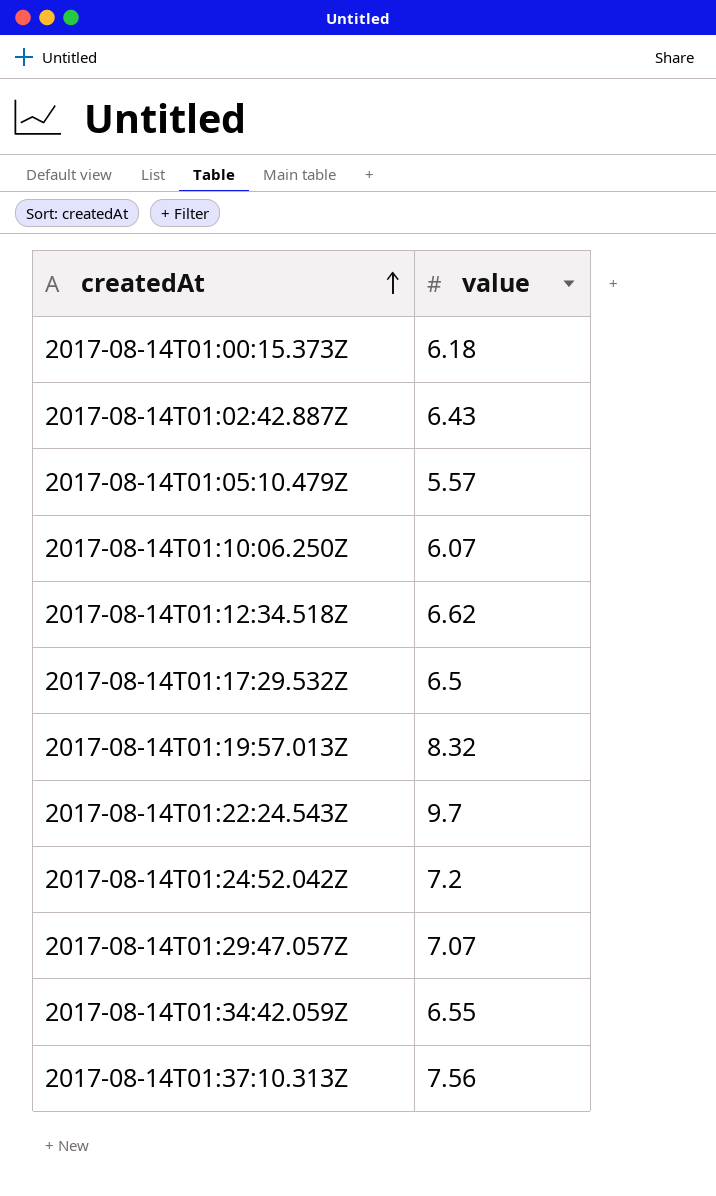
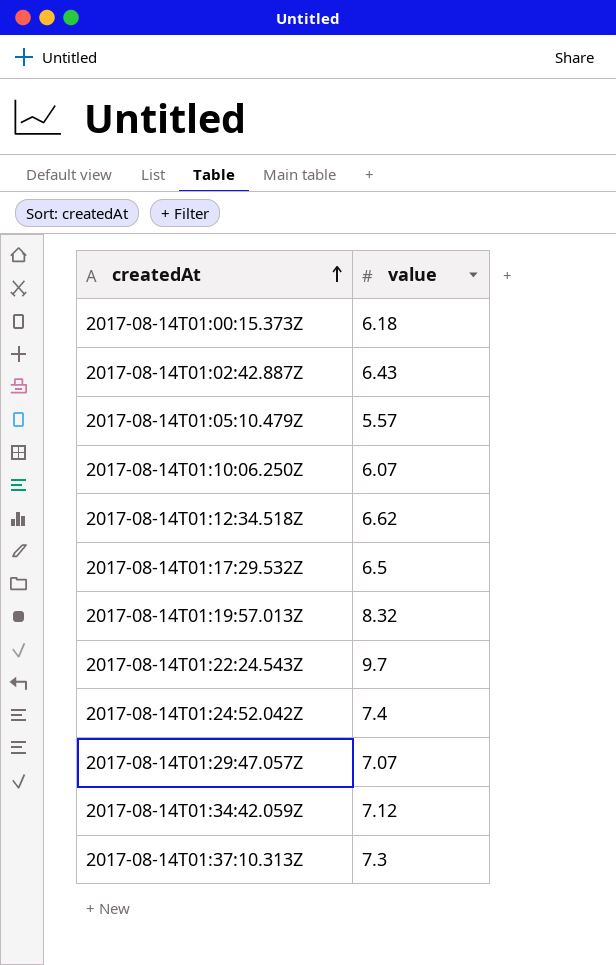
2017-08-14T01:24:52.042Z | value: 7.2 -> 7.4
2017-08-14T01:34:42.059Z | value: 6.55 -> 7.12
2017-08-14T01:37:10.313Z | value: 7.56 -> 7.3

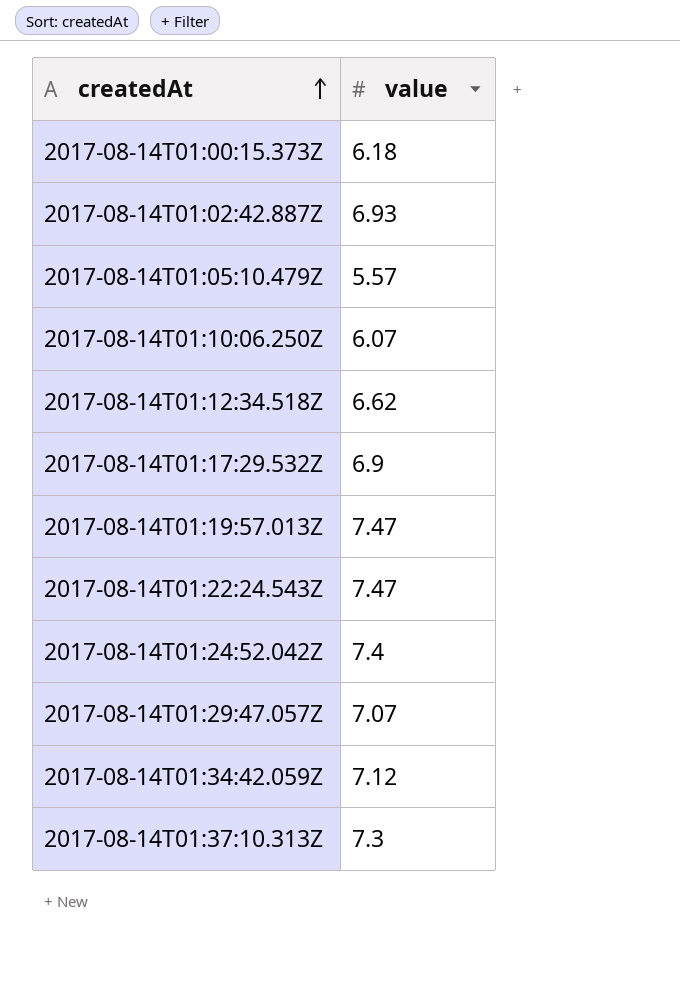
2017-08-14T01:02:42.887Z | value: 6.43 -> 6.93
2017-08-14T01:17:29.532Z | value: 6.5 -> 6.9
2017-08-14T01:19:57.013Z | value: 8.32 -> 7.47
2017-08-14T01:22:24.543Z | value: 9.7 -> 7.47

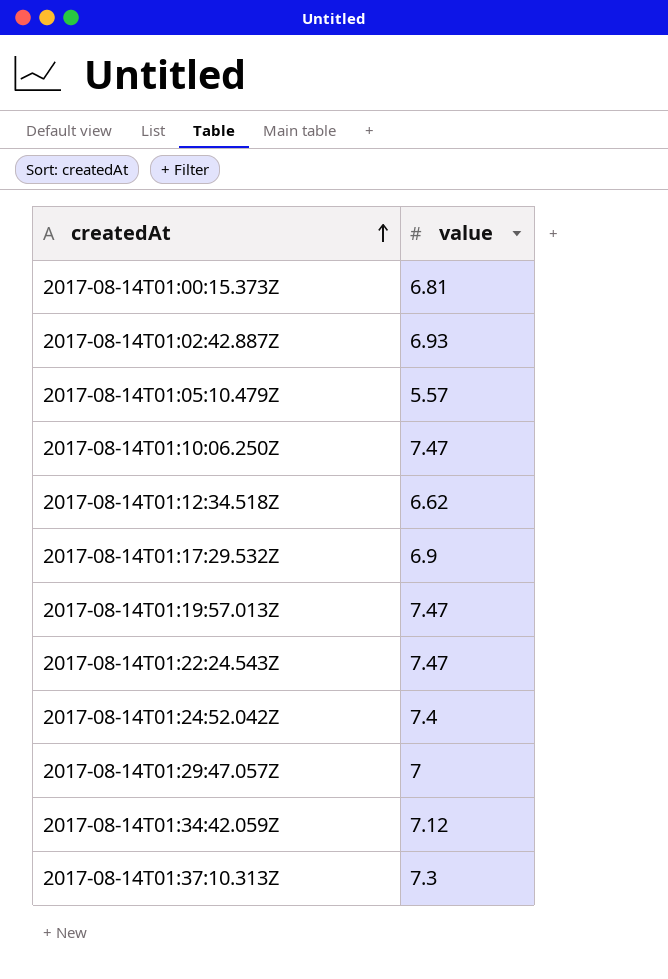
2017-08-14T01:00:15.373Z | value: 6.18 -> 6.81
2017-08-14T01:10:06.250Z | value: 6.07 -> 7.47
2017-08-14T01:29:47.057Z | value: 7.07 -> 7

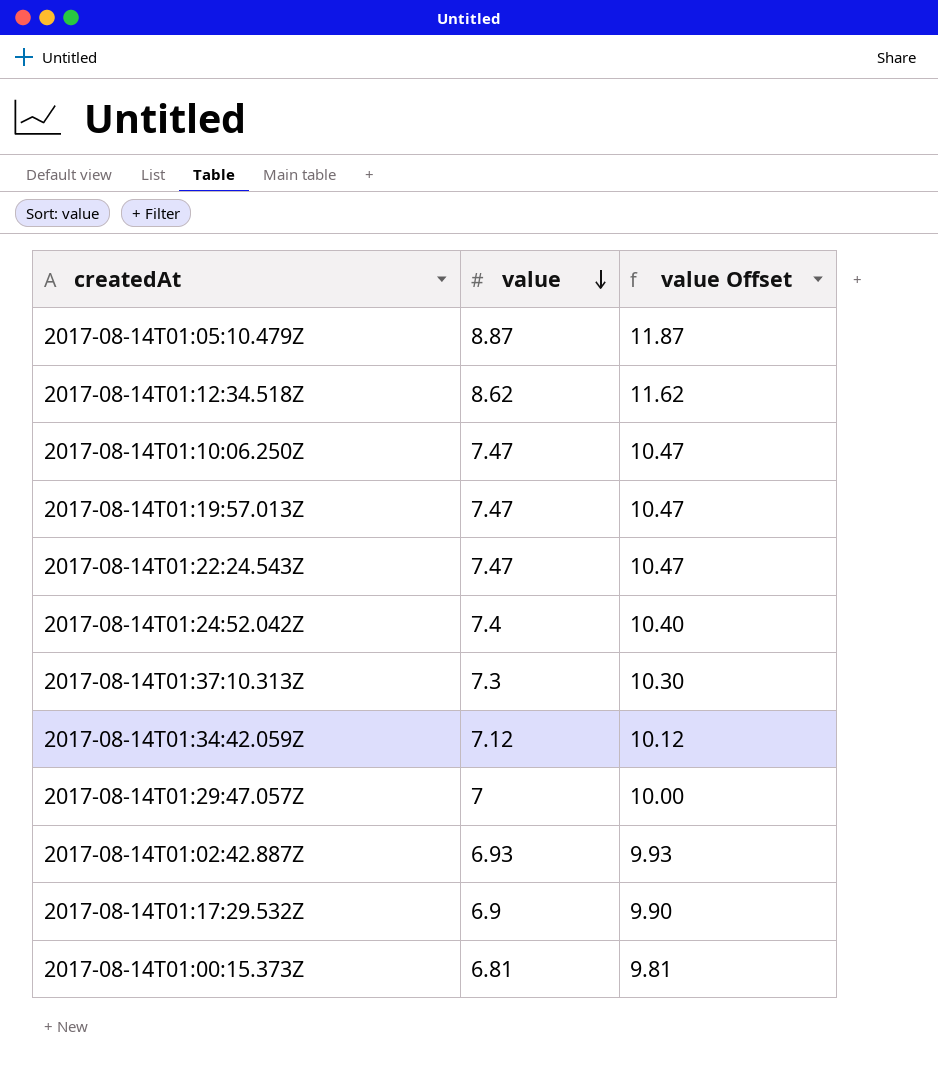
row order: createdAt ascending -> value descending
column value Offset | formula: none -> [value] + 3
2017-08-14T01:05:10.479Z | value: 5.57 -> 8.87
2017-08-14T01:12:34.518Z | value: 6.62 -> 8.62

